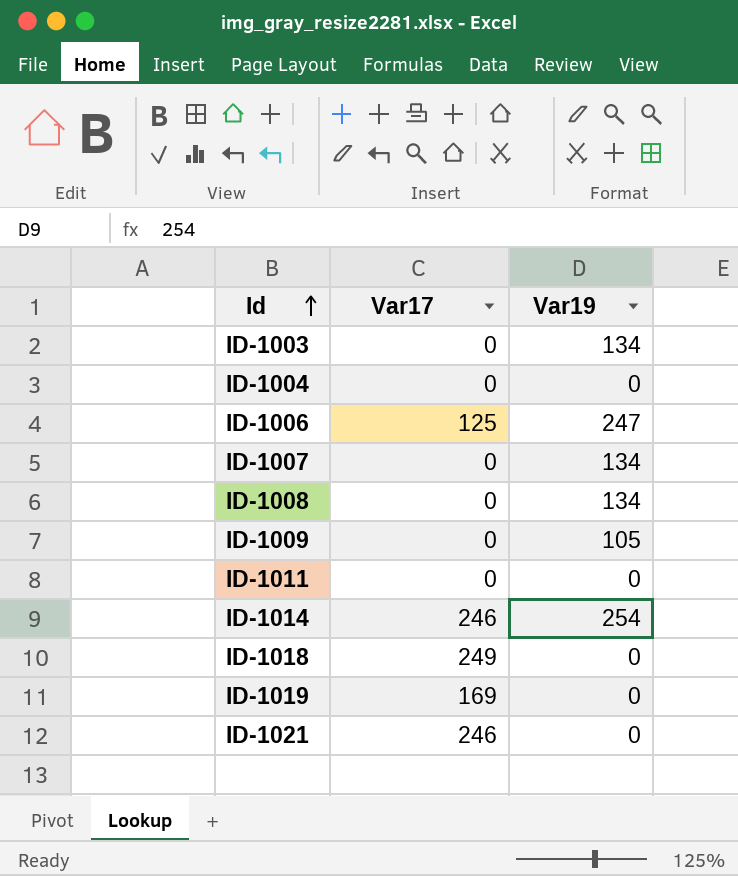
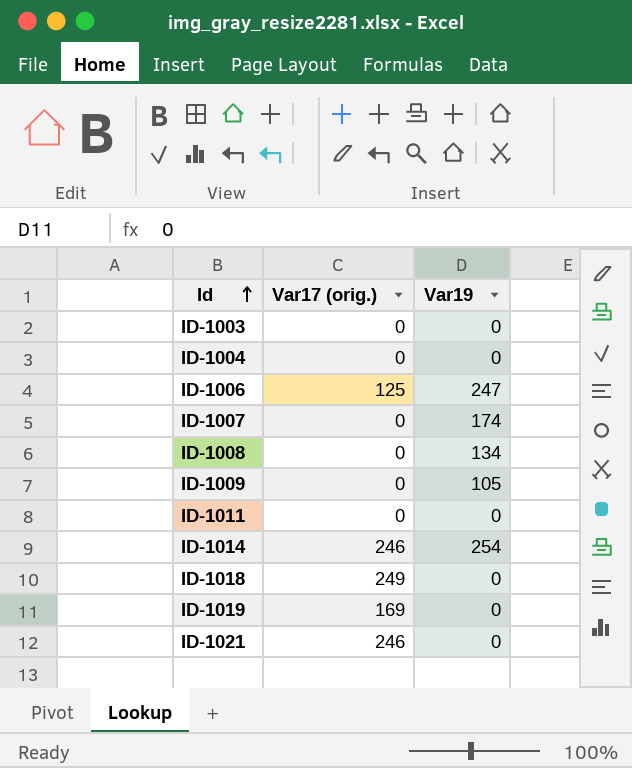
column name: Var17 -> Var17 (orig.)
ID-1003 | Var19: 134 -> 0
ID-1007 | Var19: 134 -> 174

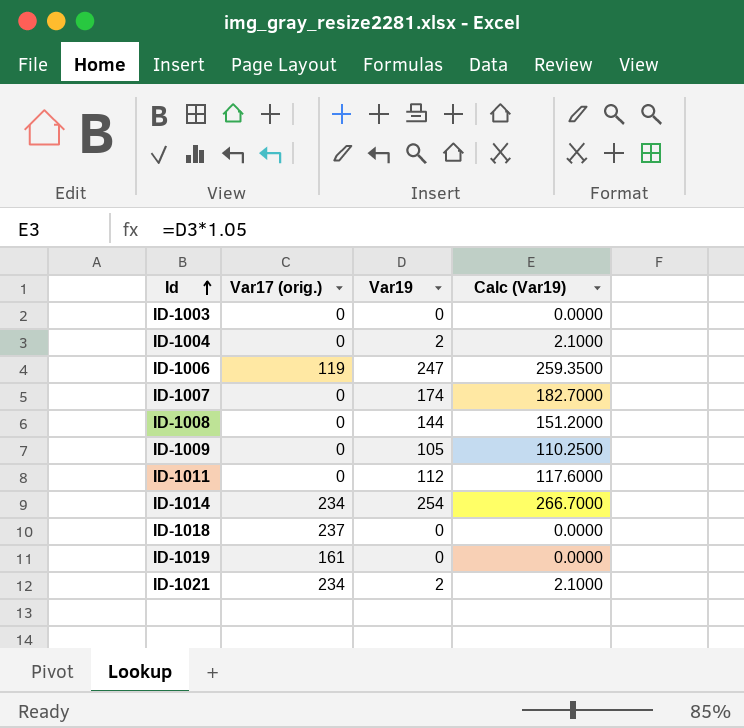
column Calc (Var19) | formula: none -> [Var19] * 1.05
ID-1004 | Var19: 0 -> 2
ID-1006 | Var17 (orig.): 125 -> 119
ID-1008 | Var19: 134 -> 144
ID-1011 | Var19: 0 -> 112
ID-1014 | Var17 (orig.): 246 -> 234
ID-1018 | Var17 (orig.): 249 -> 237
ID-1019 | Var17 (orig.): 169 -> 161
ID-1021 | Var17 (orig.): 246 -> 234
ID-1021 | Var19: 0 -> 2

